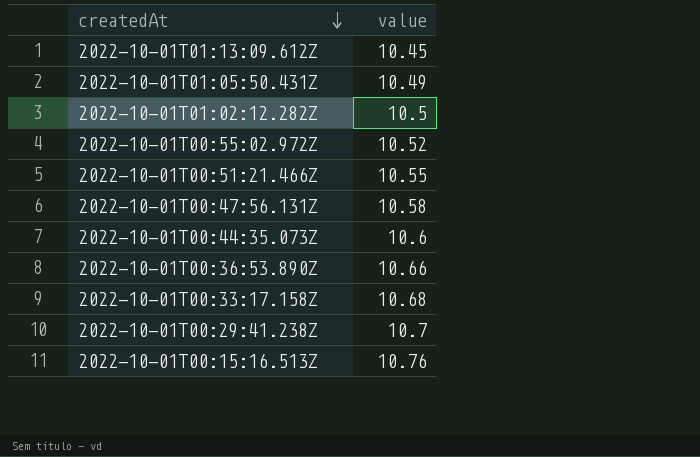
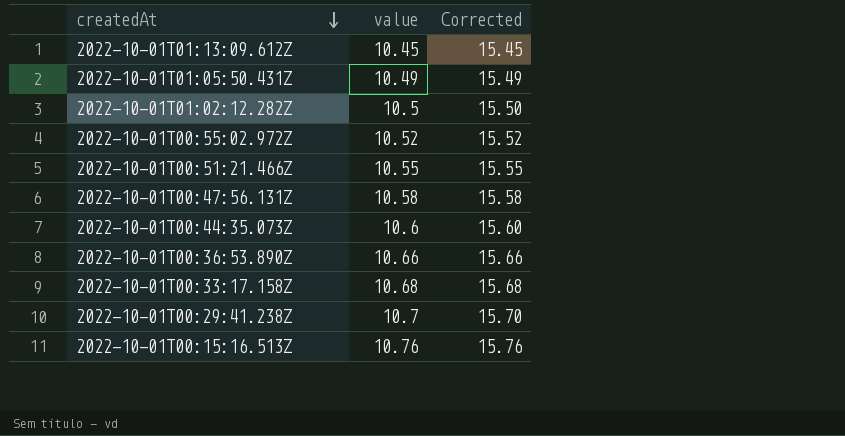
column Corrected | formula: none -> [value] + 5

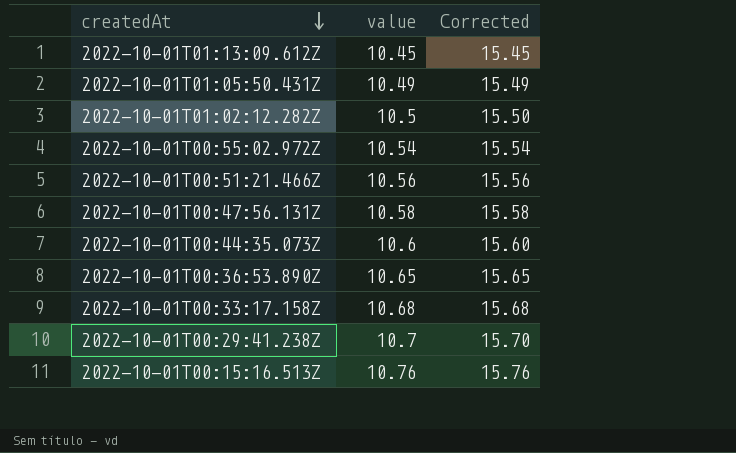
2022-10-01T00:55:02.972Z | value: 10.52 -> 10.54
2022-10-01T00:55:02.972Z | Corrected: 15.52 -> 15.54
2022-10-01T00:51:21.466Z | value: 10.55 -> 10.56
2022-10-01T00:51:21.466Z | Corrected: 15.55 -> 15.56
2022-10-01T00:36:53.890Z | value: 10.66 -> 10.65
2022-10-01T00:36:53.890Z | Corrected: 15.66 -> 15.65

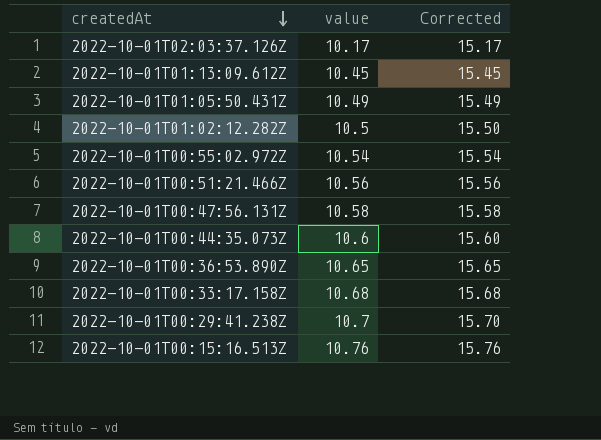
row 2022-10-01T02:03:37.126Z: none -> 10.17 | 15.17

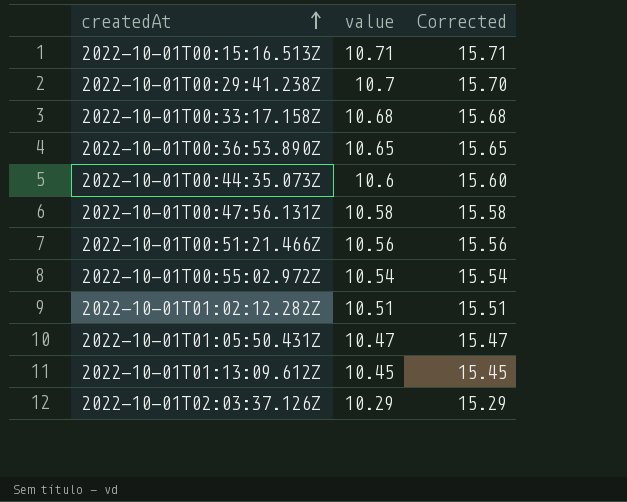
row order: createdAt descending -> createdAt ascending
2022-10-01T00:15:16.513Z | value: 10.76 -> 10.71
2022-10-01T00:15:16.513Z | Corrected: 15.76 -> 15.71
2022-10-01T01:02:12.282Z | value: 10.5 -> 10.51
2022-10-01T01:02:12.282Z | Corrected: 15.50 -> 15.51
2022-10-01T01:05:50.431Z | value: 10.49 -> 10.47
2022-10-01T01:05:50.431Z | Corrected: 15.49 -> 15.47
2022-10-01T02:03:37.126Z | value: 10.17 -> 10.29
2022-10-01T02:03:37.126Z | Corrected: 15.17 -> 15.29

